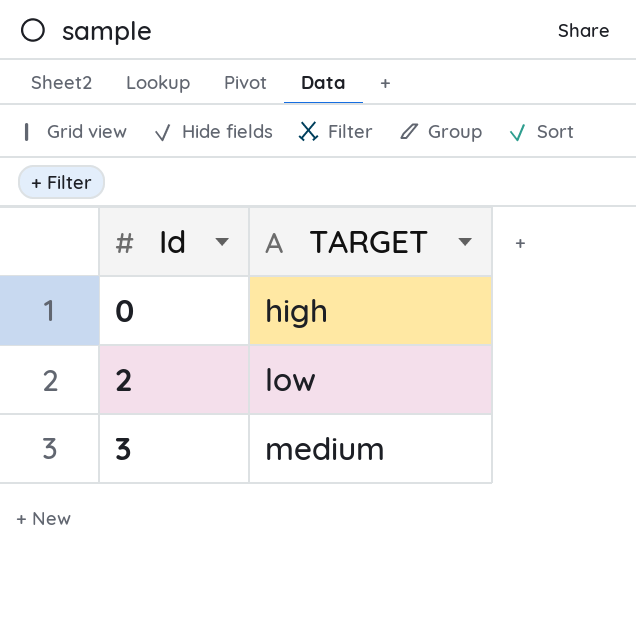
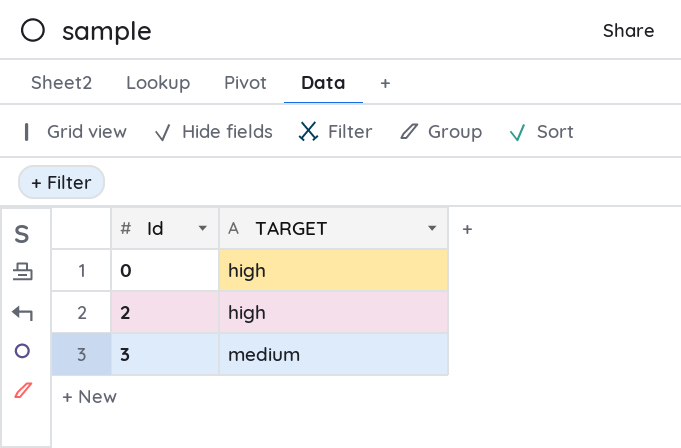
2 | TARGET: low -> high

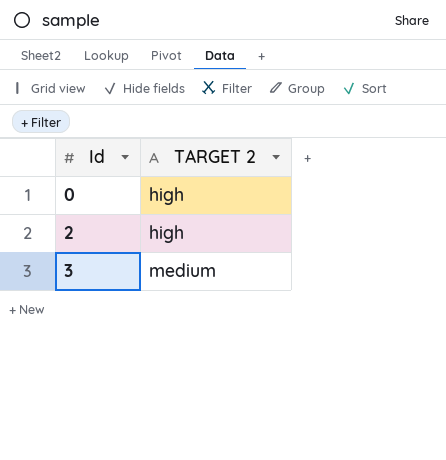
column name: TARGET -> TARGET 2

